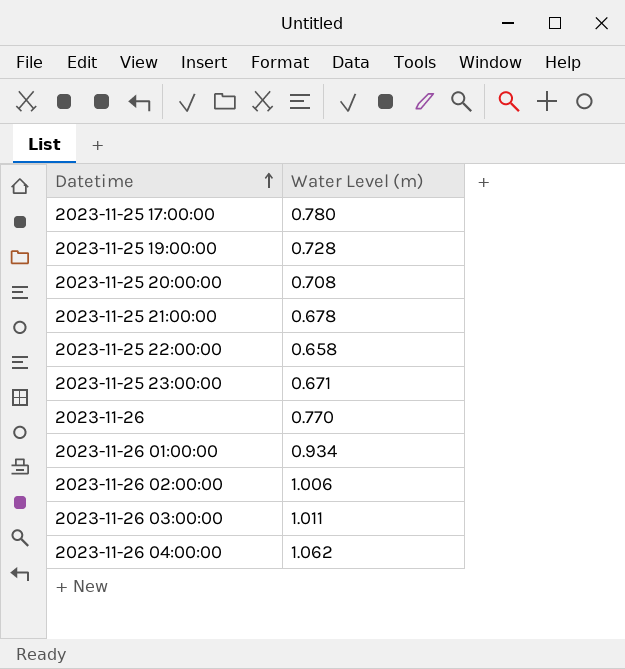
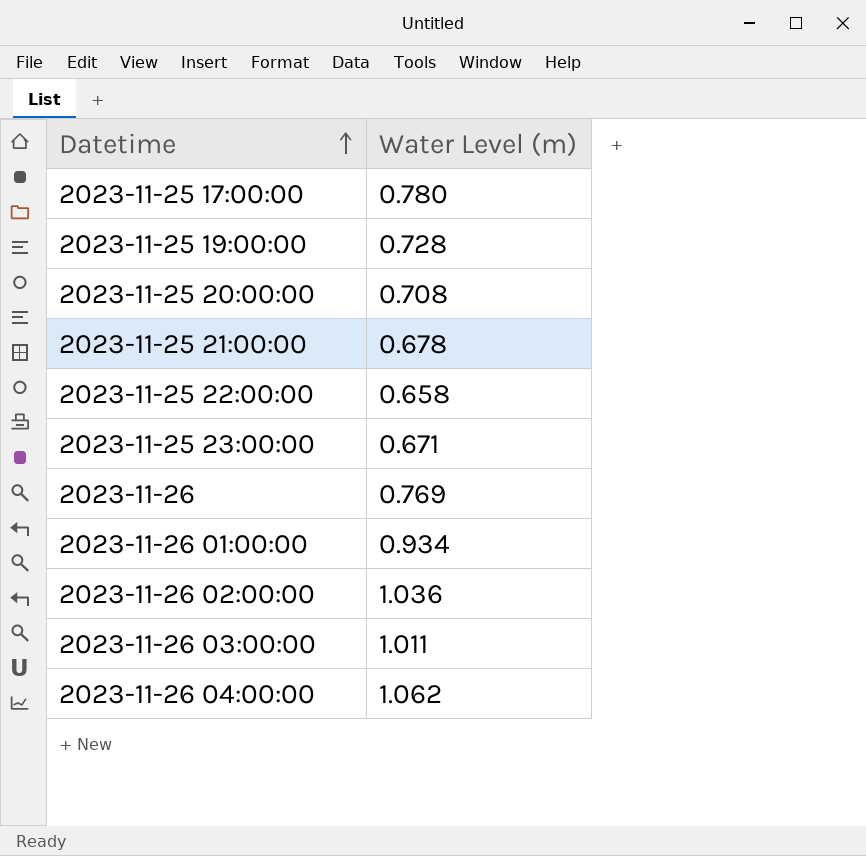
2023-11-26 | Water Level (m): 0.770 -> 0.769
2023-11-26 02:00:00 | Water Level (m): 1.006 -> 1.036

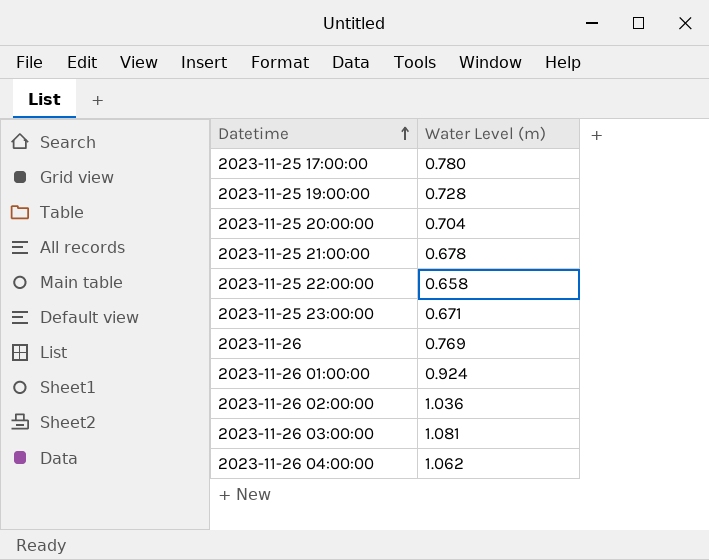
2023-11-25 20:00:00 | Water Level (m): 0.708 -> 0.704
2023-11-26 01:00:00 | Water Level (m): 0.934 -> 0.924
2023-11-26 03:00:00 | Water Level (m): 1.011 -> 1.081

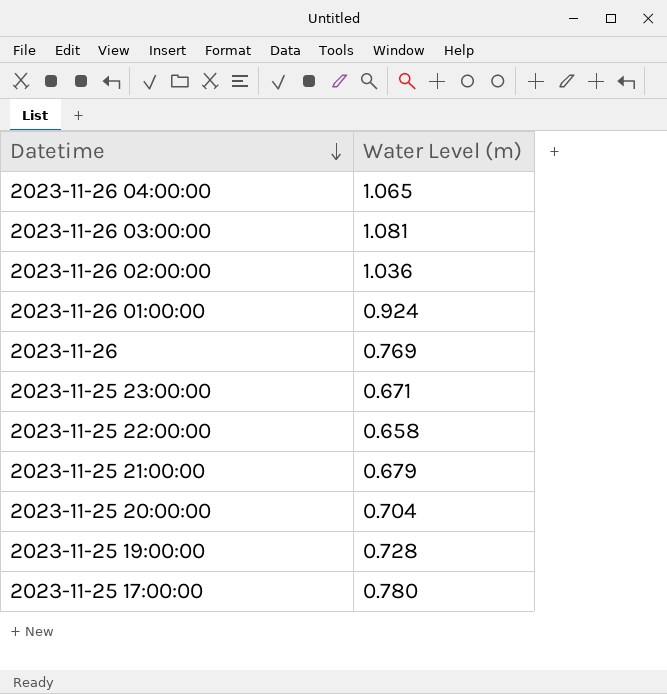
row order: Datetime ascending -> Datetime descending
2023-11-26 04:00:00 | Water Level (m): 1.062 -> 1.065
2023-11-25 21:00:00 | Water Level (m): 0.678 -> 0.679

